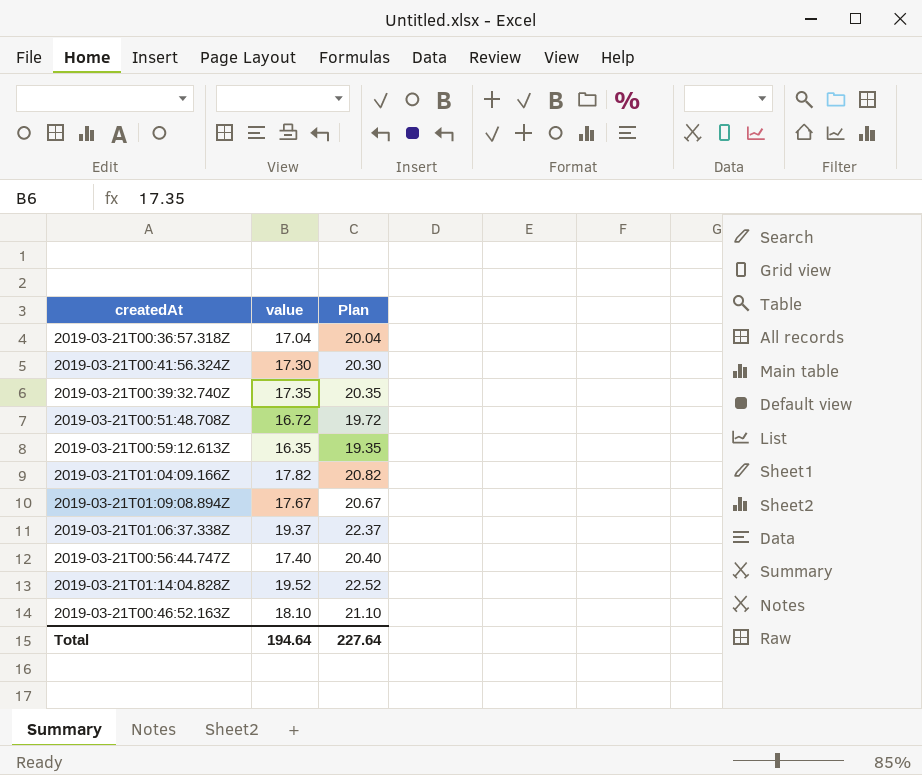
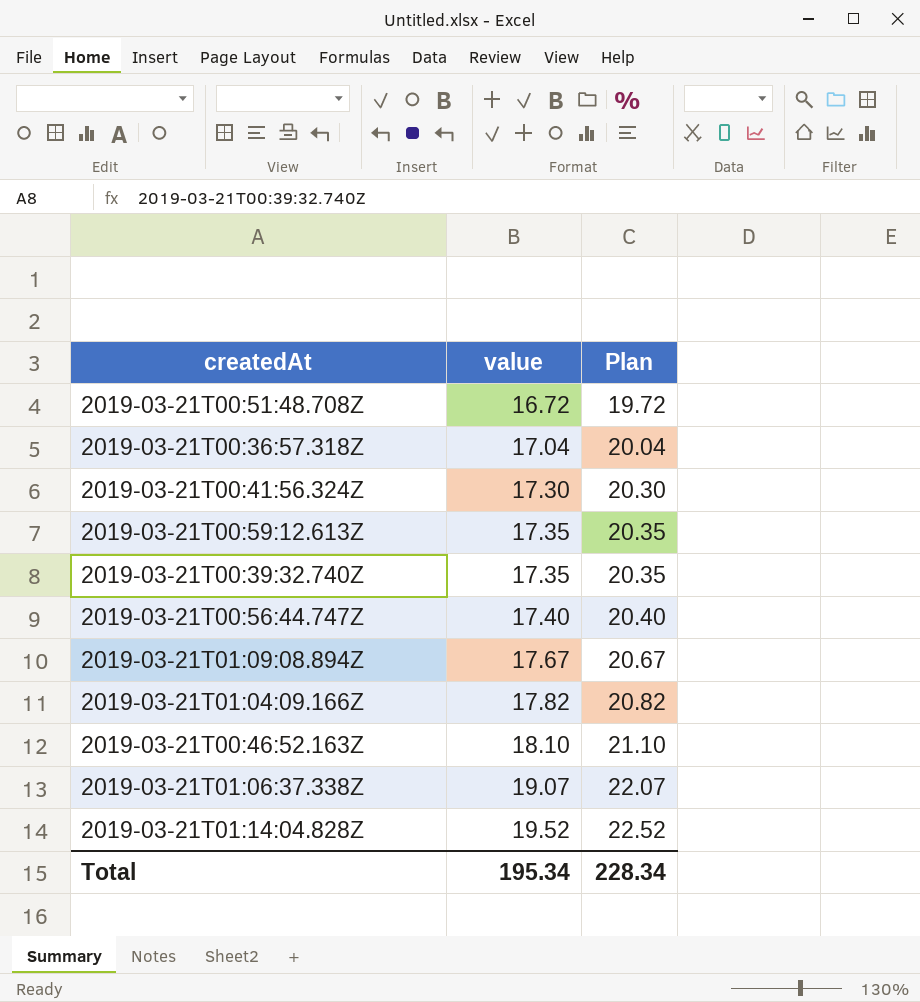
row order: none -> value ascending
2019-03-21T00:59:12.613Z | value: 16.35 -> 17.35
2019-03-21T00:59:12.613Z | Plan: 19.35 -> 20.35
2019-03-21T01:06:37.338Z | value: 19.37 -> 19.07
2019-03-21T01:06:37.338Z | Plan: 22.37 -> 22.07
Total | value: 194.64 -> 195.34
Total | Plan: 227.64 -> 228.34

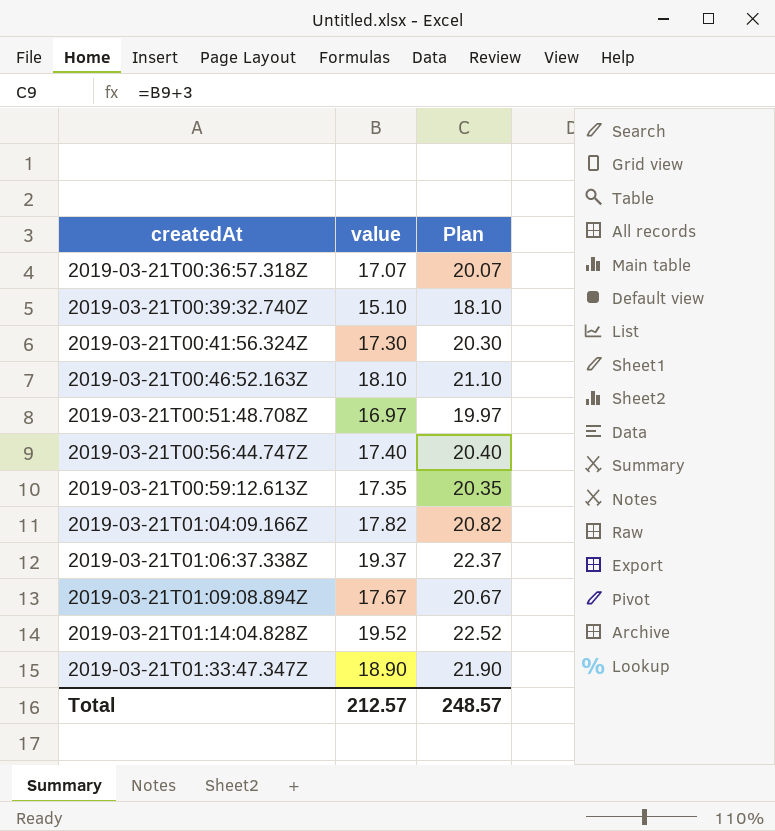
row order: value ascending -> createdAt ascending
2019-03-21T00:36:57.318Z | value: 17.04 -> 17.07
2019-03-21T00:36:57.318Z | Plan: 20.04 -> 20.07
2019-03-21T00:39:32.740Z | value: 17.35 -> 15.10
2019-03-21T00:39:32.740Z | Plan: 20.35 -> 18.10
2019-03-21T00:51:48.708Z | value: 16.72 -> 16.97
2019-03-21T00:51:48.708Z | Plan: 19.72 -> 19.97
2019-03-21T01:06:37.338Z | value: 19.07 -> 19.37
2019-03-21T01:06:37.338Z | Plan: 22.07 -> 22.37
row 2019-03-21T01:33:47.347Z: none -> 18.90 | 21.90
Total | value: 195.34 -> 212.57
Total | Plan: 228.34 -> 248.57

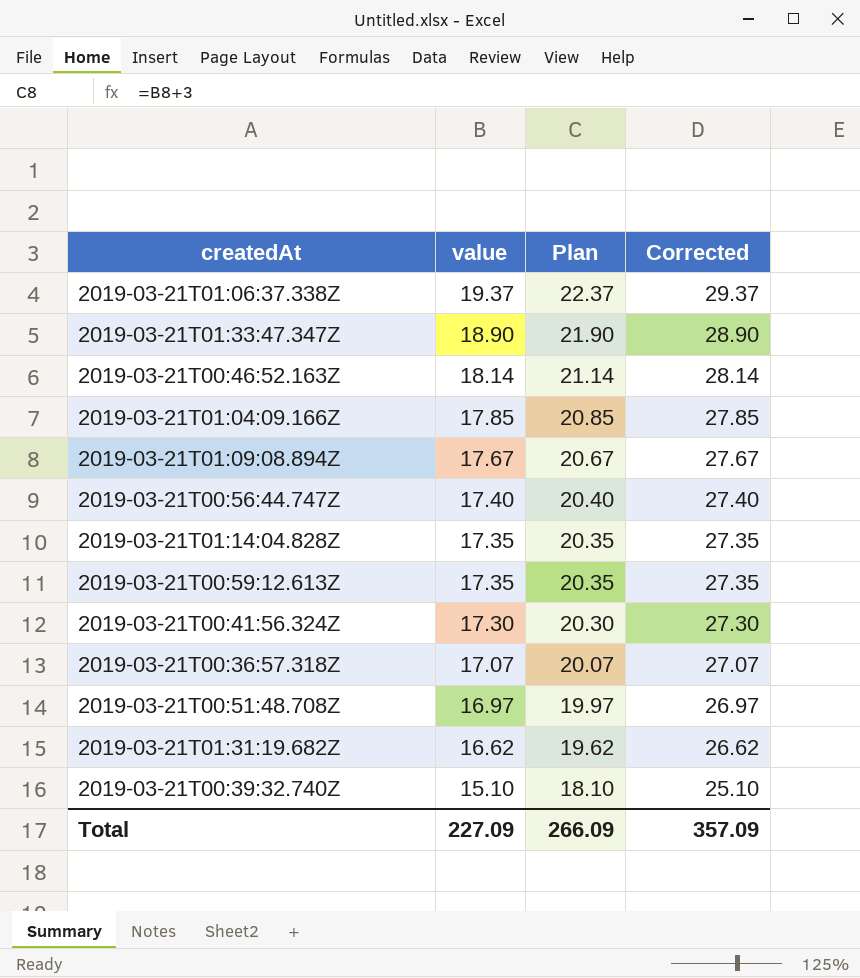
row order: createdAt ascending -> value descending
column Corrected | formula: none -> [value] + 10
2019-03-21T00:46:52.163Z | value: 18.10 -> 18.14
2019-03-21T00:46:52.163Z | Plan: 21.10 -> 21.14
2019-03-21T01:04:09.166Z | value: 17.82 -> 17.85
2019-03-21T01:04:09.166Z | Plan: 20.82 -> 20.85
2019-03-21T01:14:04.828Z | value: 19.52 -> 17.35
2019-03-21T01:14:04.828Z | Plan: 22.52 -> 20.35
row 2019-03-21T01:31:19.682Z: none -> 16.62 | 19.62 | 26.62
Total | value: 212.57 -> 227.09
Total | Plan: 248.57 -> 266.09

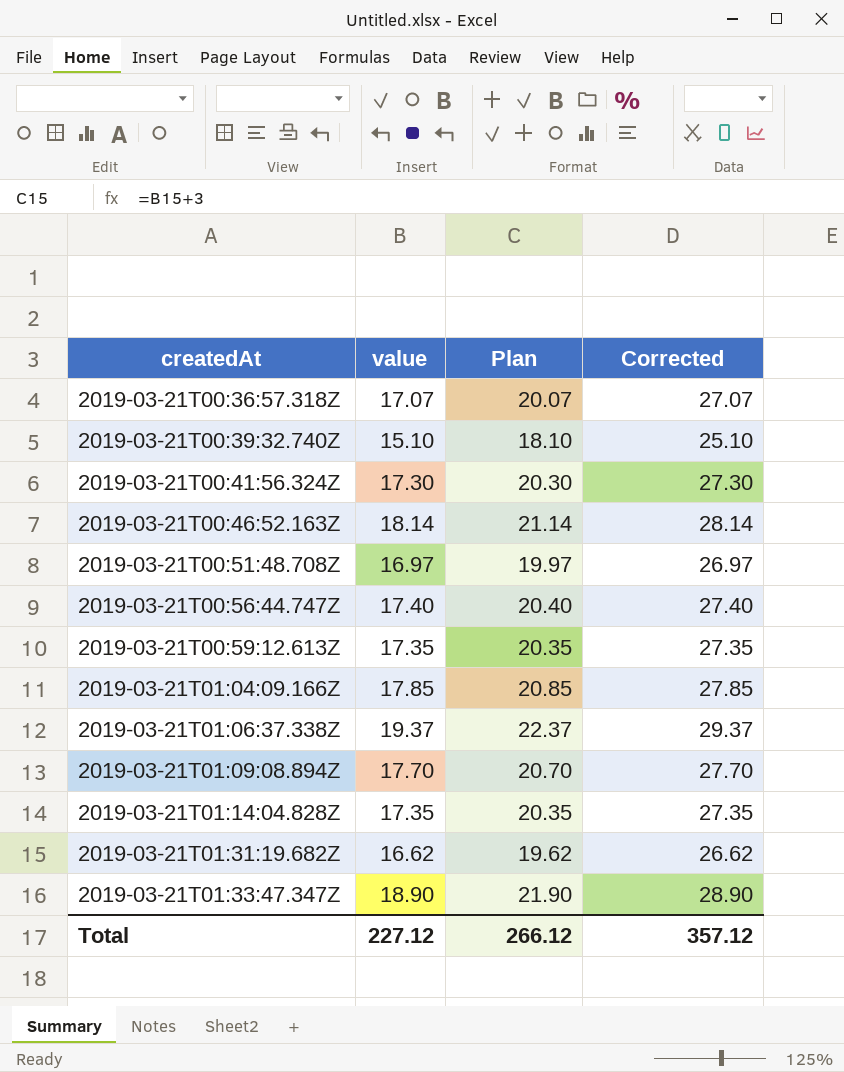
row order: value descending -> createdAt ascending
2019-03-21T01:09:08.894Z | value: 17.67 -> 17.70
2019-03-21T01:09:08.894Z | Plan: 20.67 -> 20.70
2019-03-21T01:09:08.894Z | Corrected: 27.67 -> 27.70
Total | value: 227.09 -> 227.12
Total | Plan: 266.09 -> 266.12
Total | Corrected: 357.09 -> 357.12

